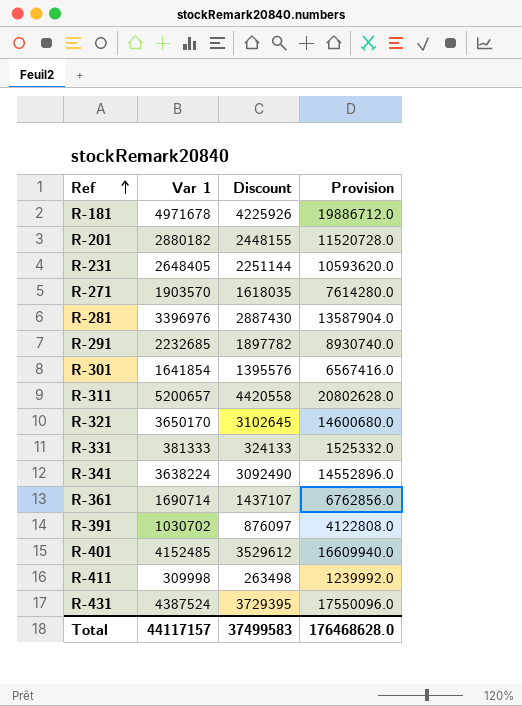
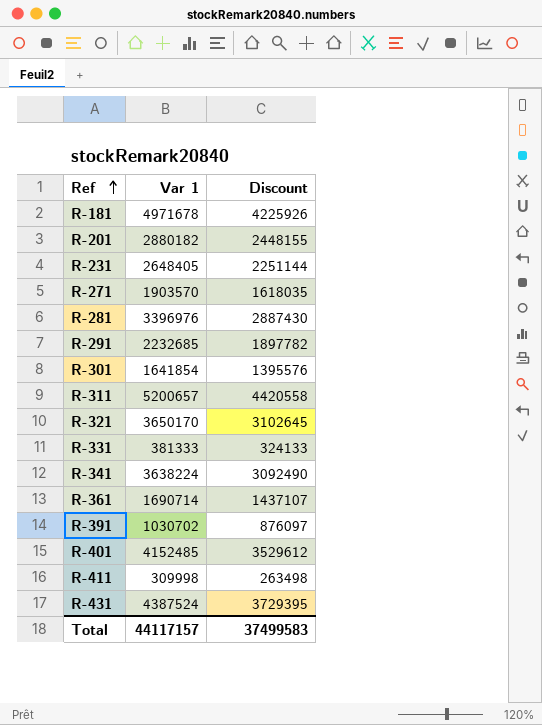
column Provision | formula: [Var 1] * 4 -> none

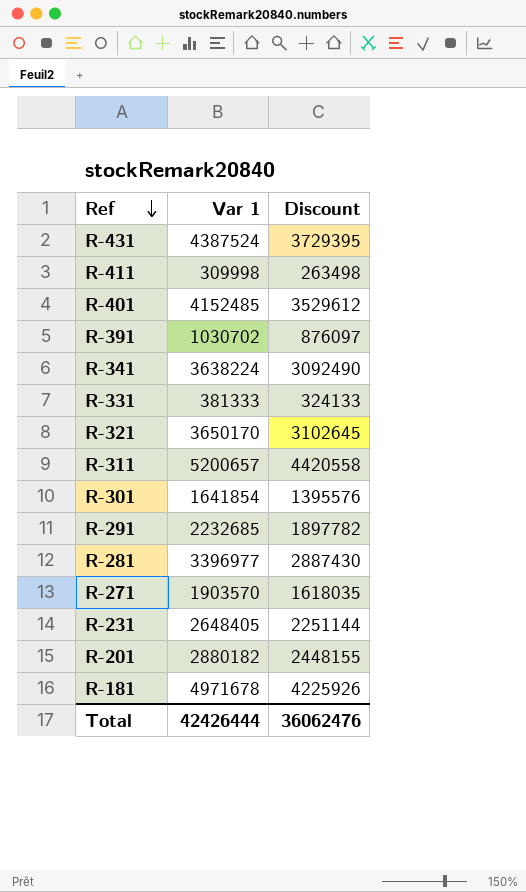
row order: Ref ascending -> Ref descending
row R-361: 1690714 | 1437107 -> none
R-281 | Var 1: 3396976 -> 3396977
Total | Var 1: 44117157 -> 42426444
Total | Discount: 37499583 -> 36062476

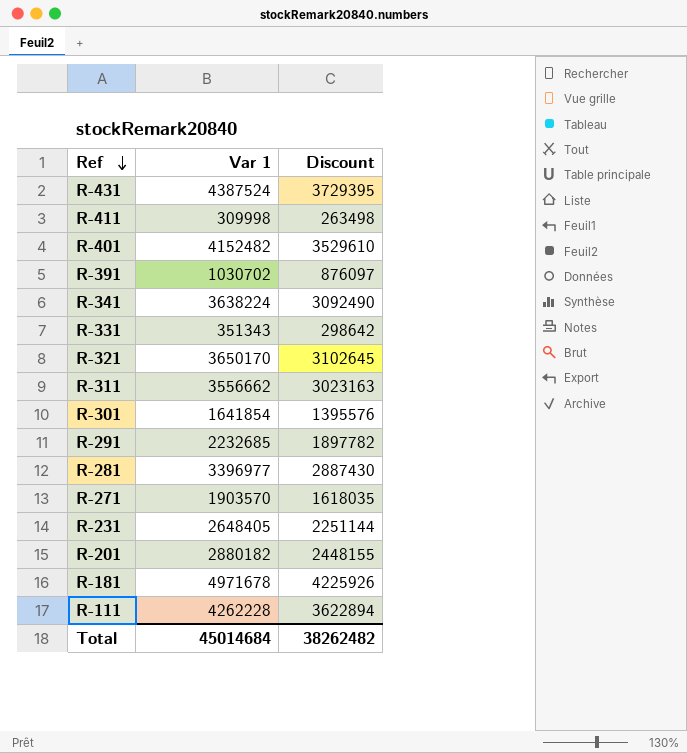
R-401 | Var 1: 4152485 -> 4152482
R-401 | Discount: 3529612 -> 3529610
R-331 | Var 1: 381333 -> 351343
R-331 | Discount: 324133 -> 298642
R-311 | Var 1: 5200657 -> 3556662
R-311 | Discount: 4420558 -> 3023163
row R-111: none -> 4262228 | 3622894
Total | Var 1: 42426444 -> 45014684
Total | Discount: 36062476 -> 38262482

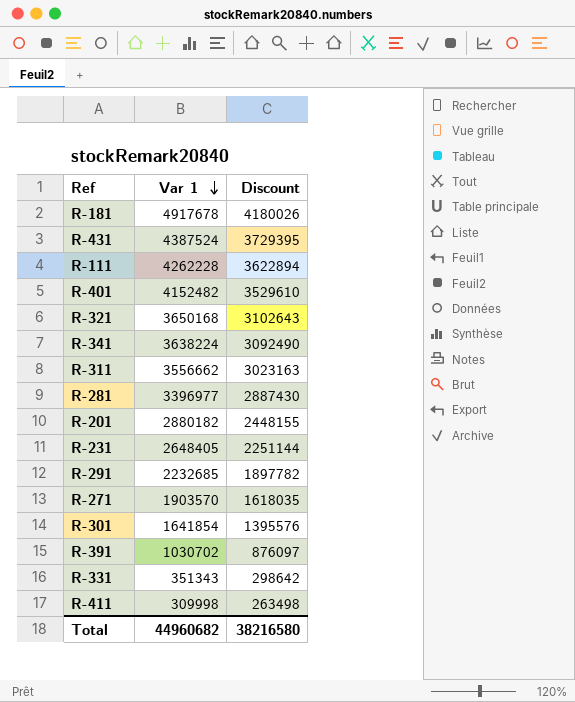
row order: Ref descending -> Var 1 descending
R-181 | Var 1: 4971678 -> 4917678
R-181 | Discount: 4225926 -> 4180026
R-321 | Var 1: 3650170 -> 3650168
R-321 | Discount: 3102645 -> 3102643
Total | Var 1: 45014684 -> 44960682
Total | Discount: 38262482 -> 38216580

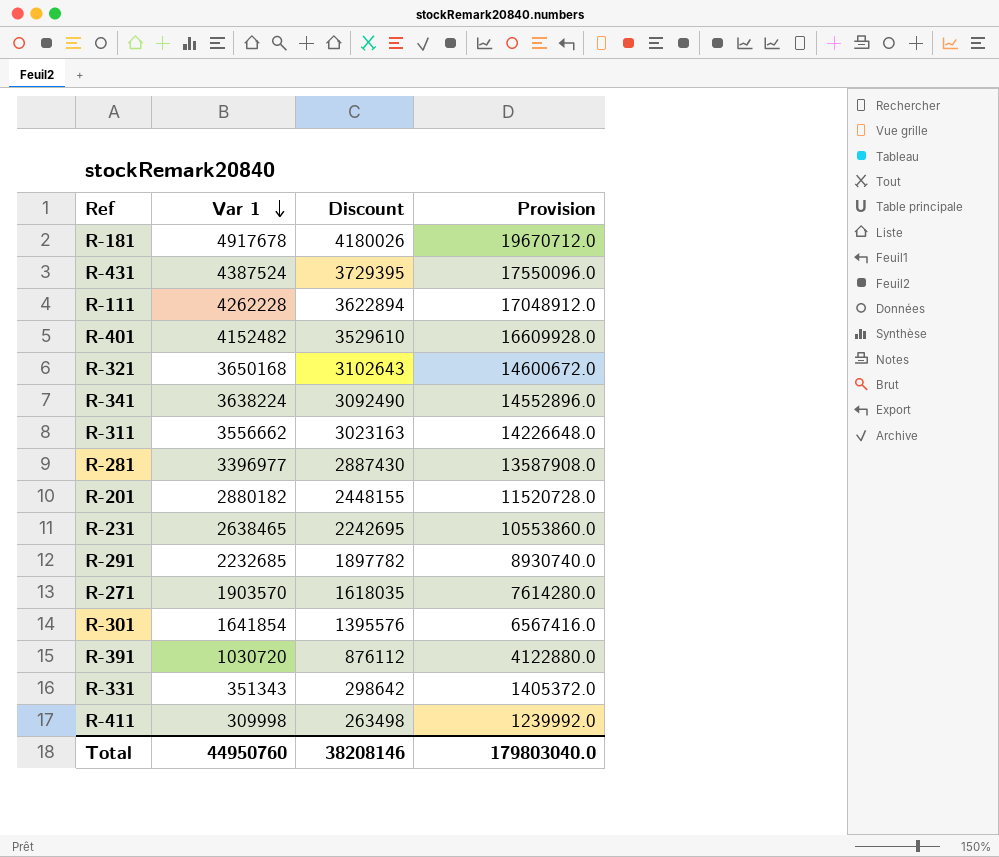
column Provision | formula: none -> [Var 1] * 4
R-231 | Var 1: 2648405 -> 2638465
R-231 | Discount: 2251144 -> 2242695
R-391 | Var 1: 1030702 -> 1030720
R-391 | Discount: 876097 -> 876112
Total | Var 1: 44960682 -> 44950760
Total | Discount: 38216580 -> 38208146

